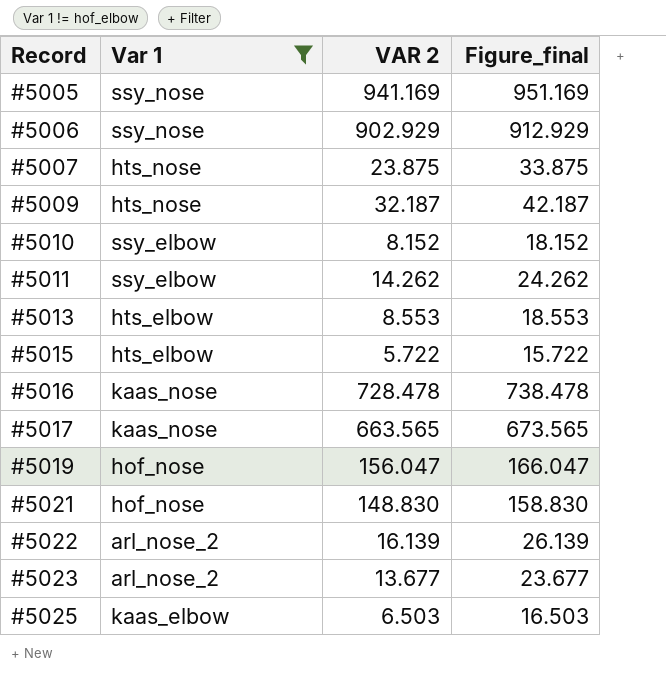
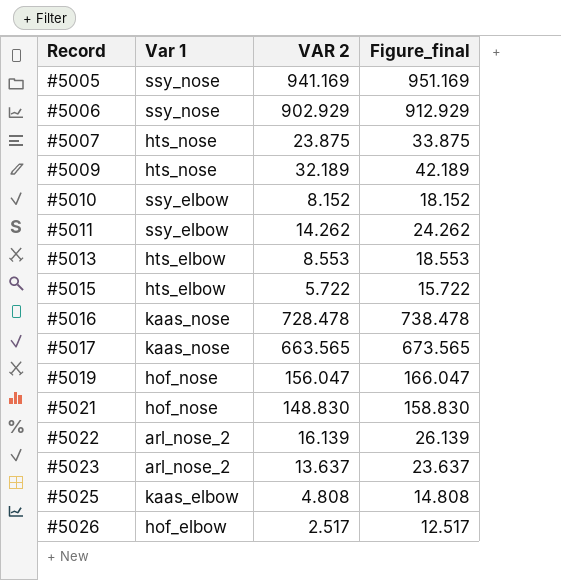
filter: Var 1 != hof_elbow -> none
#5009 | VAR 2: 32.187 -> 32.189
#5009 | Figure_final: 42.187 -> 42.189
#5023 | VAR 2: 13.677 -> 13.637
#5023 | Figure_final: 23.677 -> 23.637
#5025 | VAR 2: 6.503 -> 4.808
#5025 | Figure_final: 16.503 -> 14.808

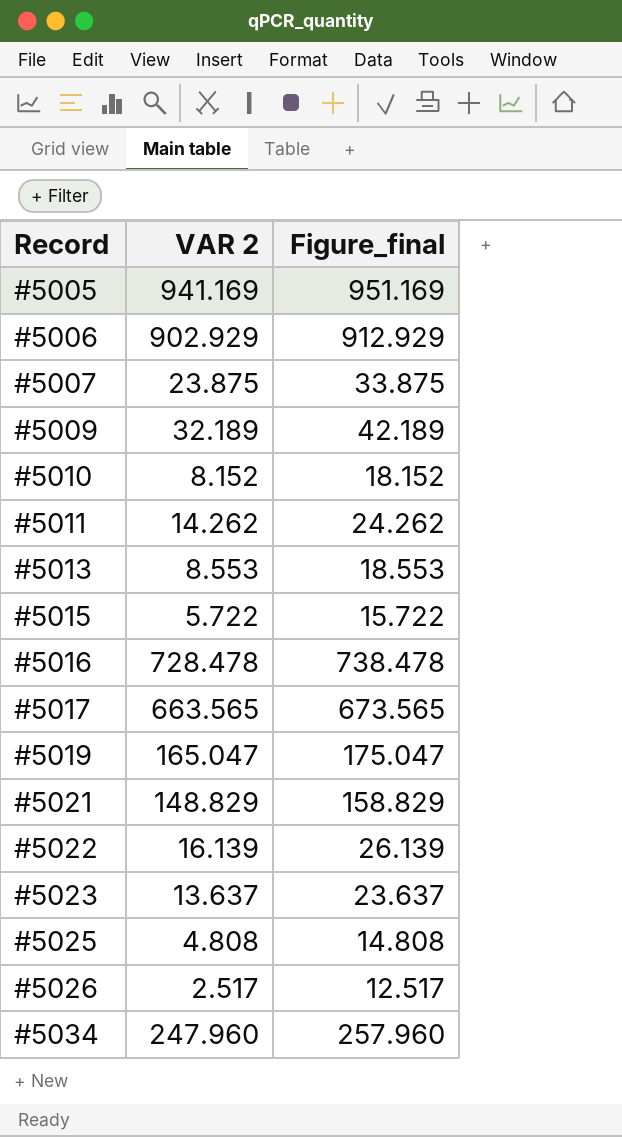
column Var 1 | position: 2 -> none
#5019 | VAR 2: 156.047 -> 165.047
#5019 | Figure_final: 166.047 -> 175.047
#5021 | VAR 2: 148.830 -> 148.829
#5021 | Figure_final: 158.830 -> 158.829
row #5034: none -> 247.960 | 257.960

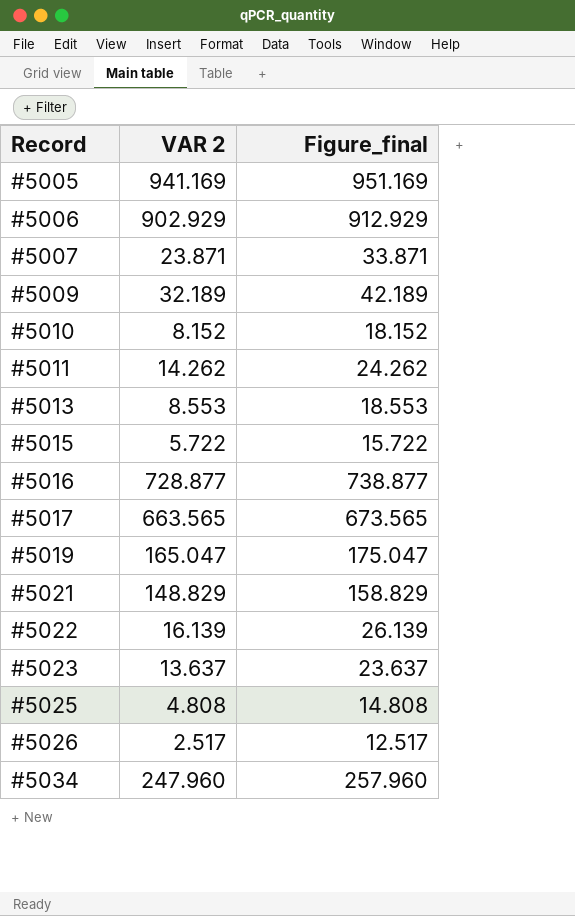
#5007 | VAR 2: 23.875 -> 23.871
#5007 | Figure_final: 33.875 -> 33.871
#5016 | VAR 2: 728.478 -> 728.877
#5016 | Figure_final: 738.478 -> 738.877

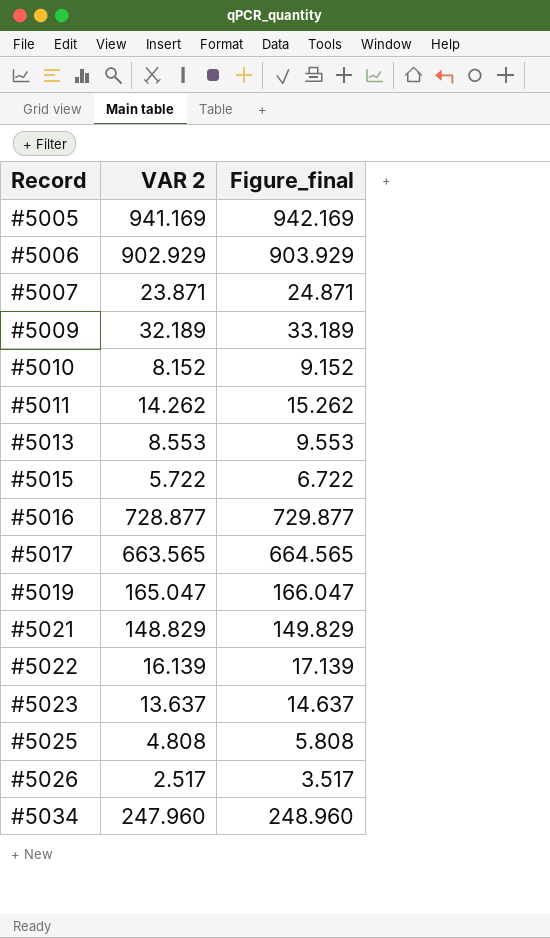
column Figure_final | formula: [VAR 2] + 10 -> [VAR 2] + 1

